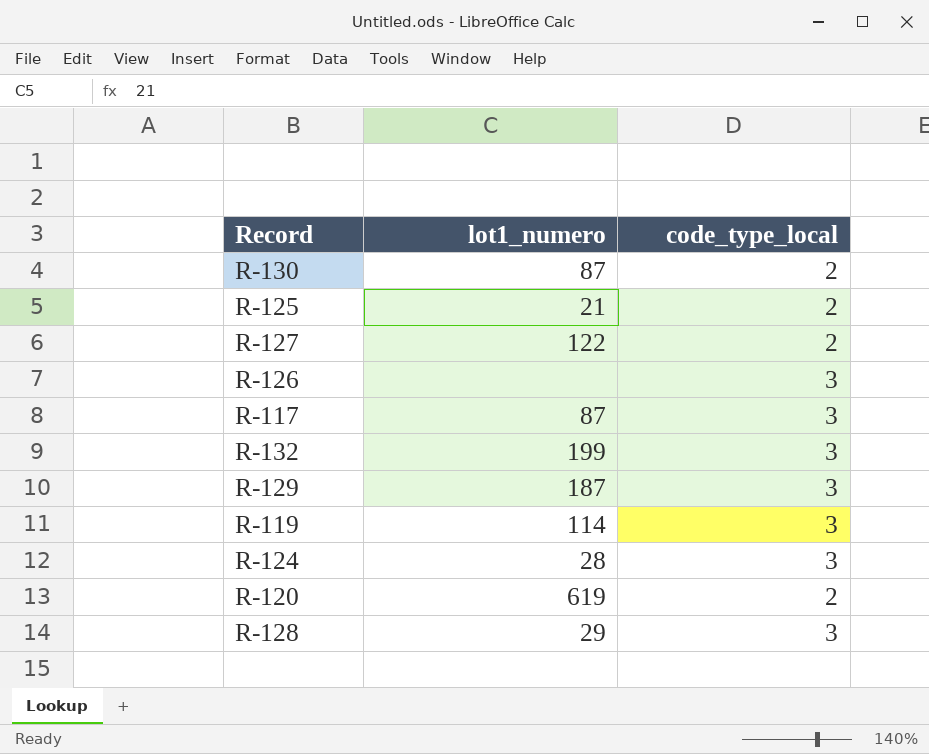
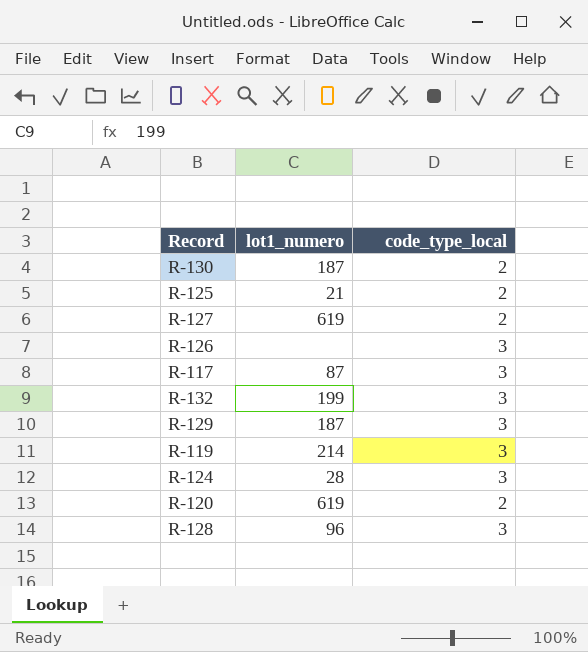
R-130 | lot1_numero: 87 -> 187
R-127 | lot1_numero: 122 -> 619
R-119 | lot1_numero: 114 -> 214
R-128 | lot1_numero: 29 -> 96

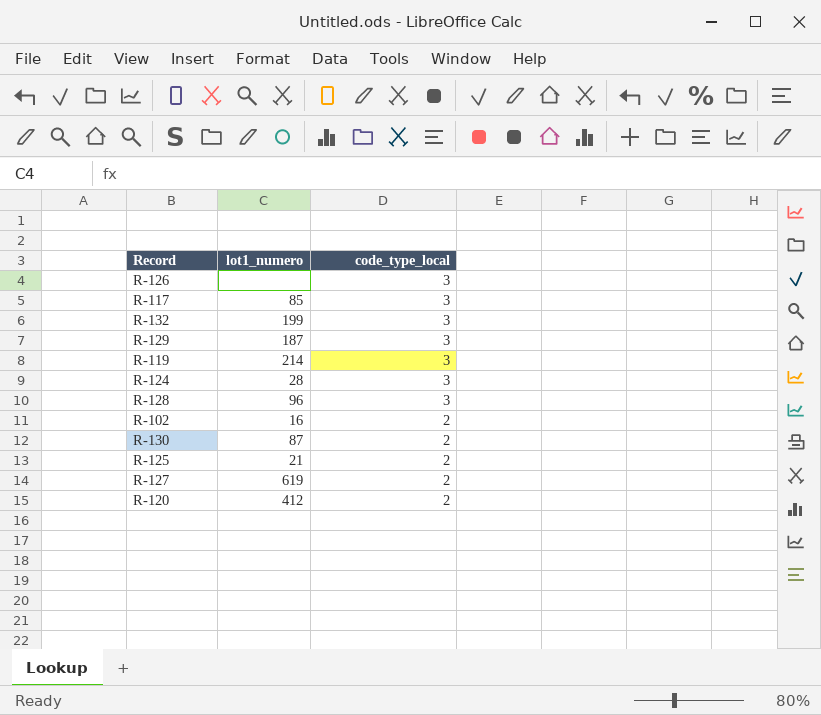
row order: none -> code_type_local descending
R-117 | lot1_numero: 87 -> 85
row R-102: none -> 16 | 2
R-130 | lot1_numero: 187 -> 87
R-120 | lot1_numero: 619 -> 412

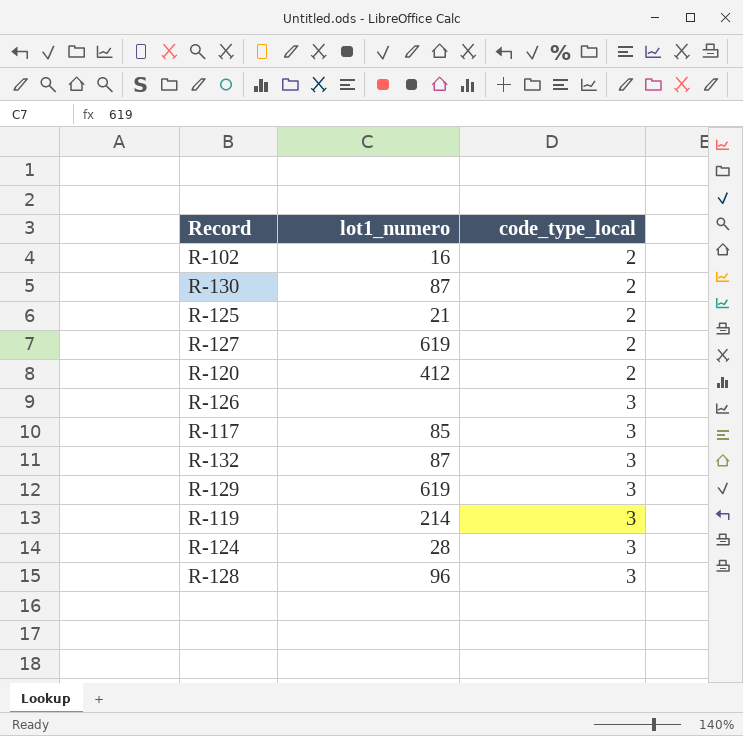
row order: code_type_local descending -> code_type_local ascending
R-132 | lot1_numero: 199 -> 87
R-129 | lot1_numero: 187 -> 619

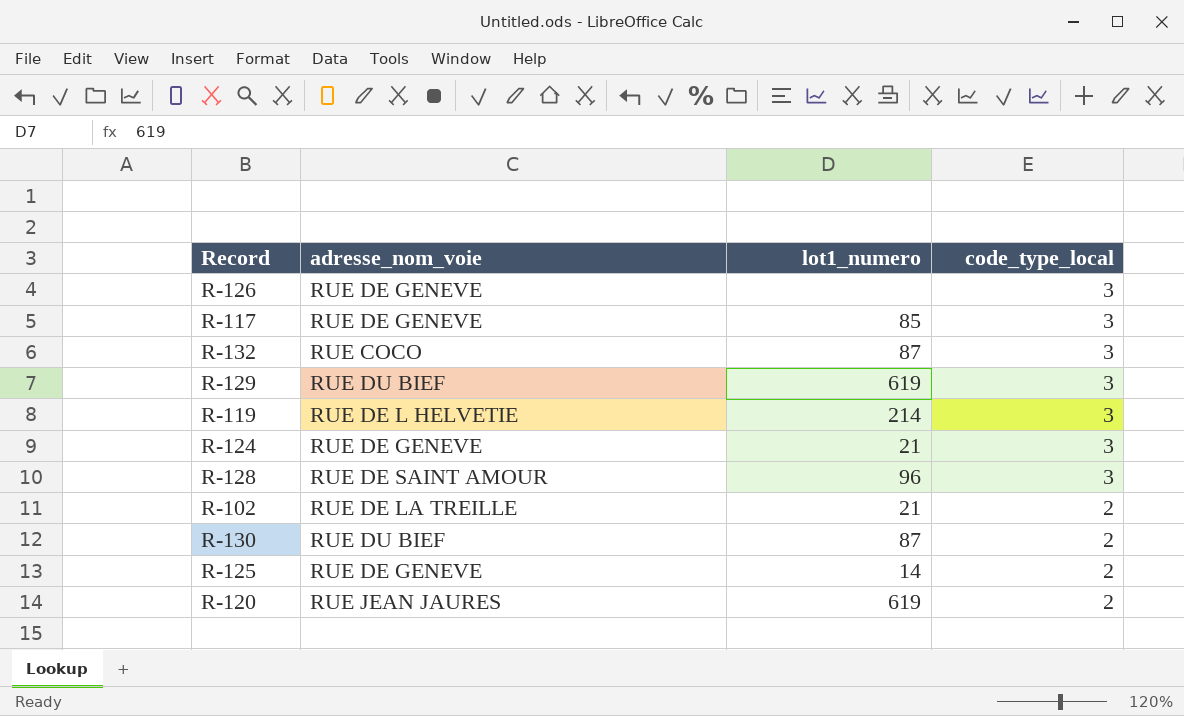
row order: code_type_local ascending -> code_type_local descending
column adresse_nom_voie | position: none -> 2
row R-127: 619 | 2 -> none
R-124 | lot1_numero: 28 -> 21
R-102 | lot1_numero: 16 -> 21
R-125 | lot1_numero: 21 -> 14
R-120 | lot1_numero: 412 -> 619

